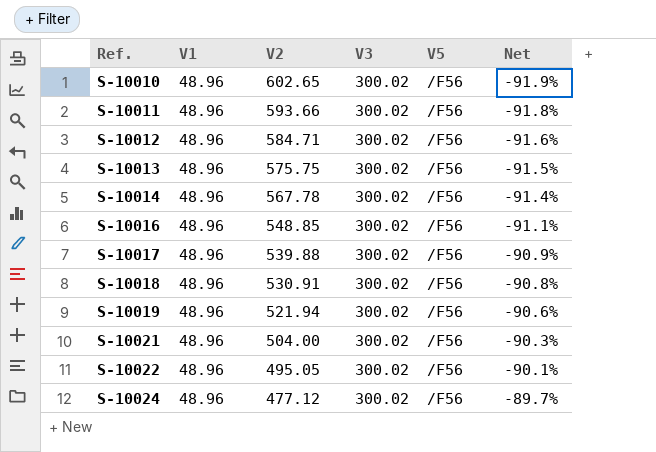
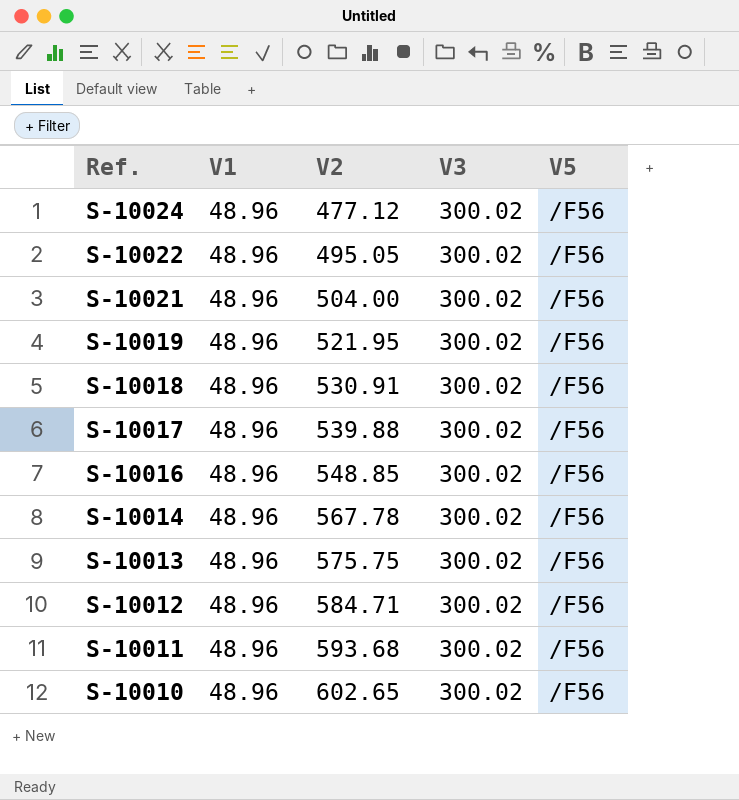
row order: Ref. ascending -> Ref. descending
column Net | formula: ([V1] - [V2]) / [V2] -> none
S-10019 | V2: 521.94 -> 521.95
S-10011 | V2: 593.66 -> 593.68

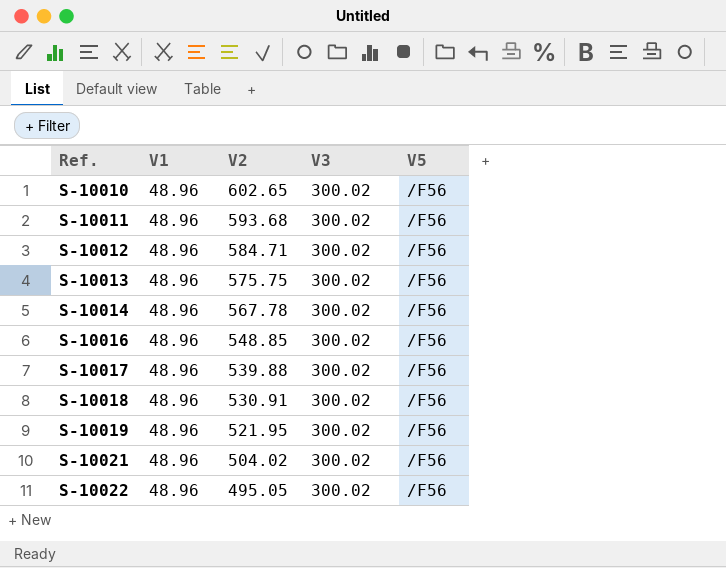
row order: Ref. descending -> Ref. ascending
row S-10024: 48.96 | 477.12 | 300.02 | /F56 -> none
S-10021 | V2: 504.00 -> 504.02

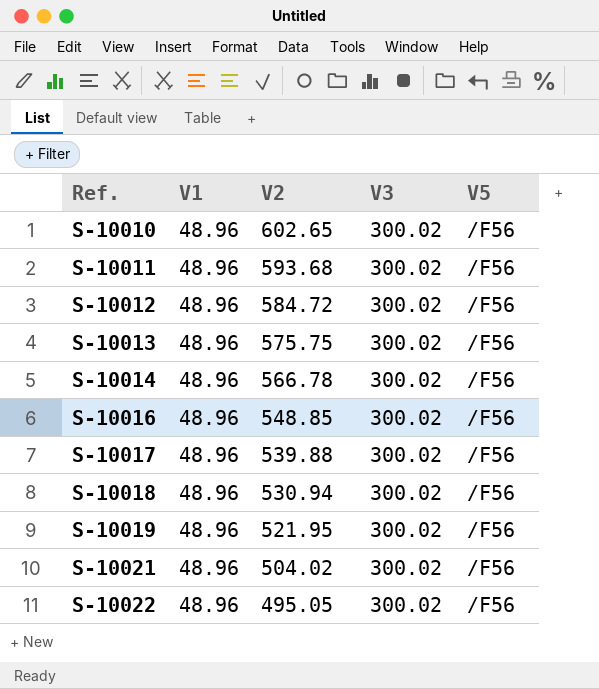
S-10012 | V2: 584.71 -> 584.72
S-10014 | V2: 567.78 -> 566.78
S-10018 | V2: 530.91 -> 530.94

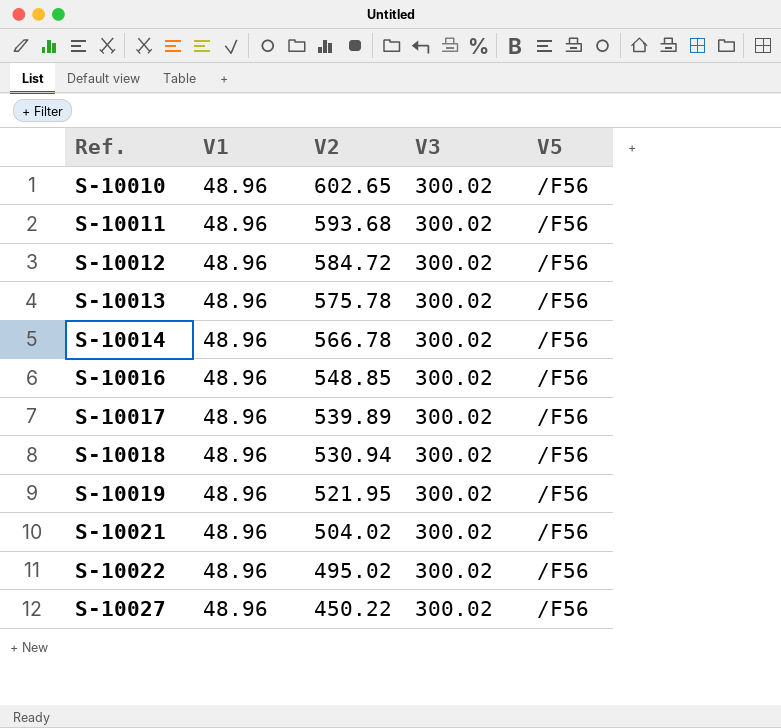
S-10013 | V2: 575.75 -> 575.78
S-10017 | V2: 539.88 -> 539.89
S-10022 | V2: 495.05 -> 495.02
row S-10027: none -> 48.96 | 450.22 | 300.02 | /F56

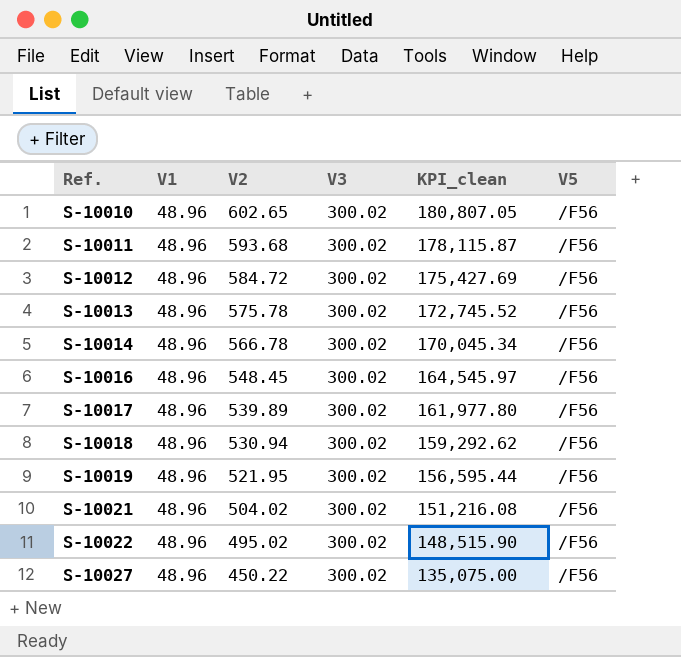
column KPI_clean | formula: none -> [V2] * [V3]
S-10016 | V2: 548.85 -> 548.45

